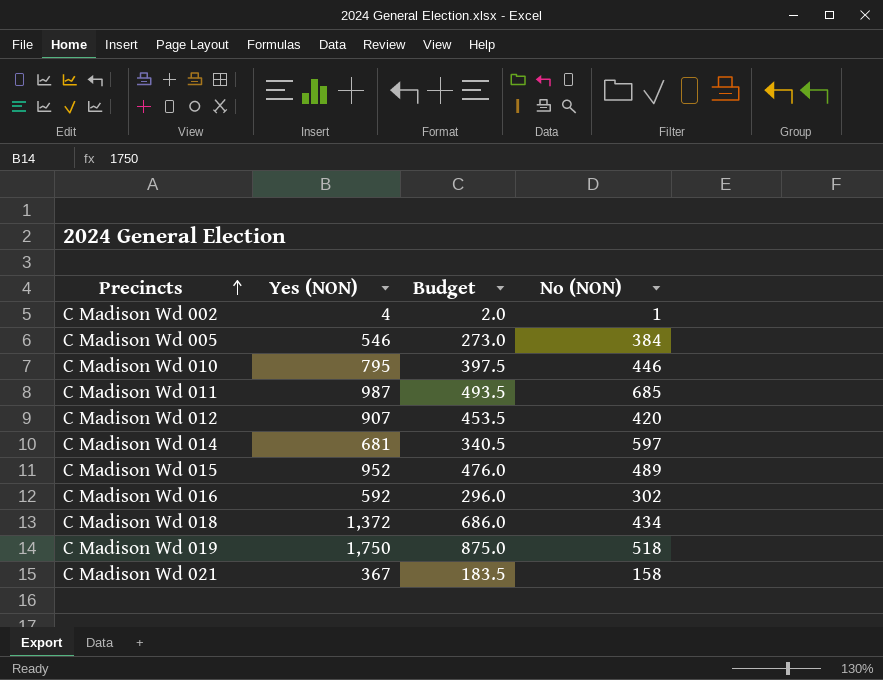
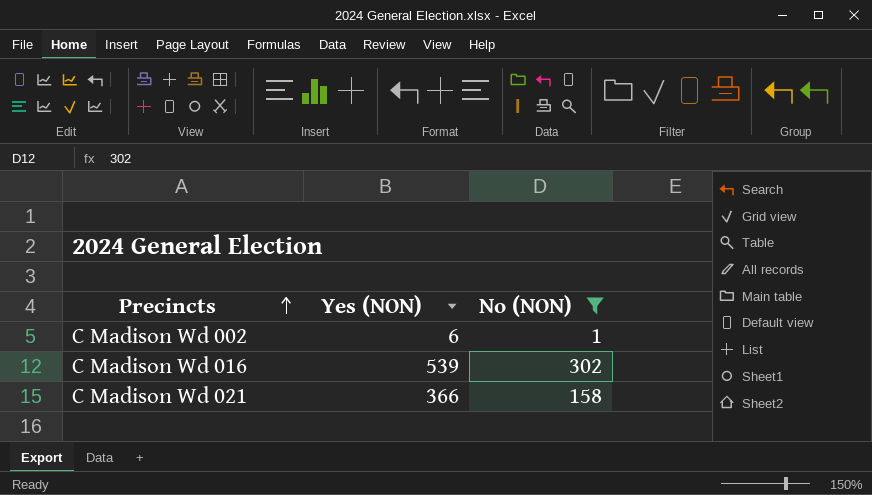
filter: none -> No (NON) <= 302
column Budget | formula: [Yes (NON)] * 0.5 -> none
C Madison Wd 002 | Yes (NON): 4 -> 6
C Madison Wd 016 | Yes (NON): 592 -> 539
C Madison Wd 021 | Yes (NON): 367 -> 366

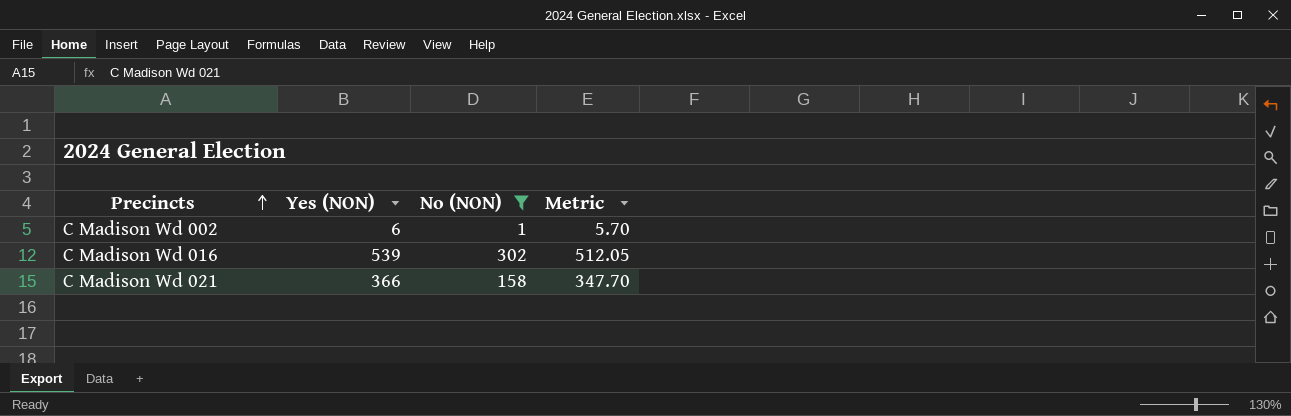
column Metric | formula: none -> [Yes (NON)] * 0.95

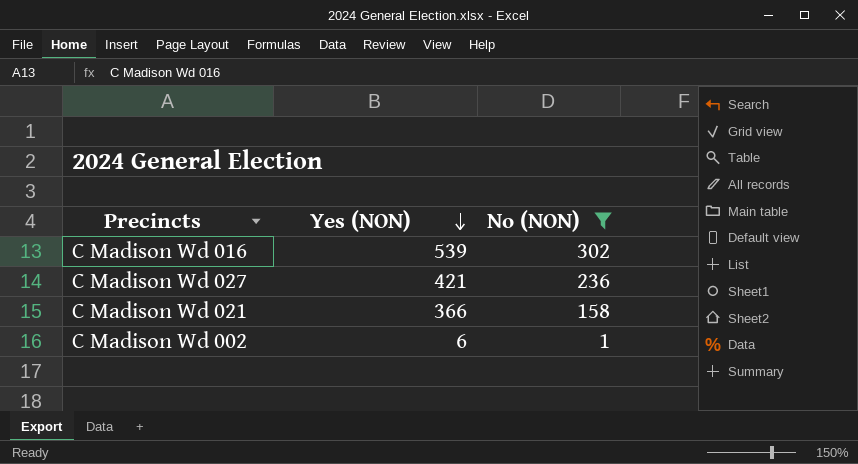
row order: Precincts ascending -> Yes (NON) descending
column Metric | formula: [Yes (NON)] * 0.95 -> none
row C Madison Wd 027: none -> 421 | 236

